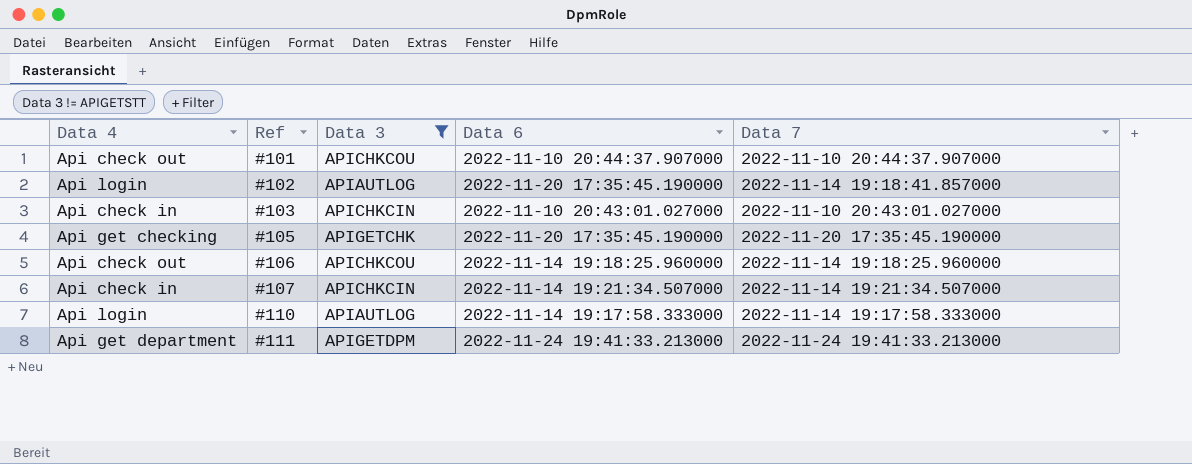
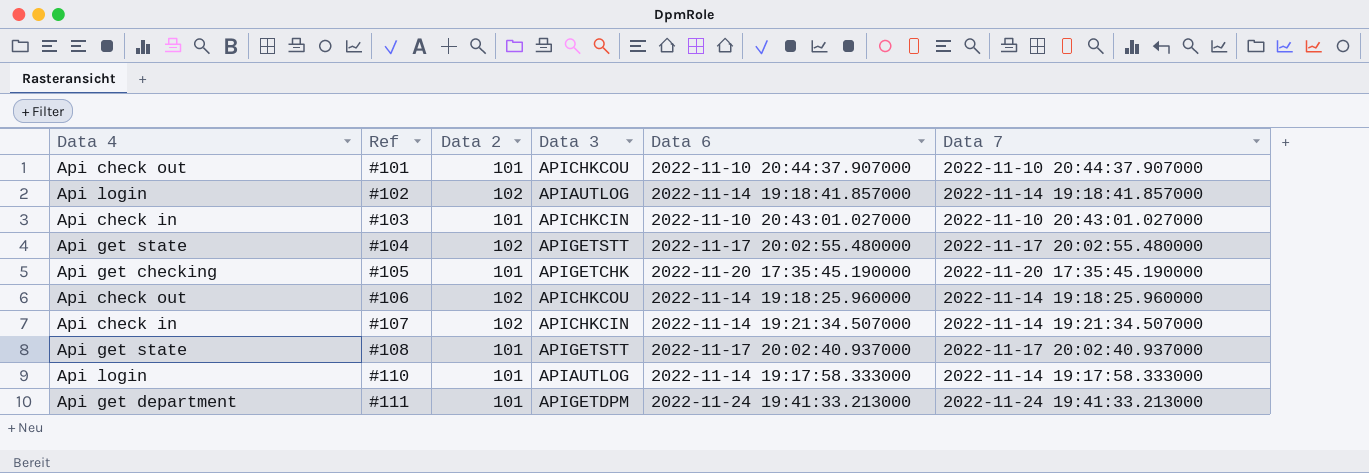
filter: Data 3 != APIGETSTT -> none
column Data 2 | position: none -> 3
#102 | Data 6: 2022-11-20 17:35:45.190000 -> 2022-11-14 19:18:41.857000

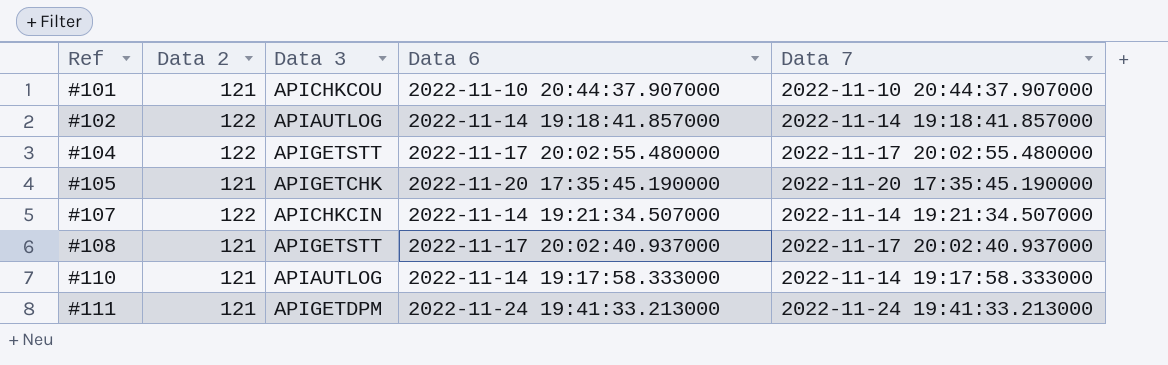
column Data 4 | position: 1 -> none
row #103: Api check in | 101 | APICHKCIN | 2022-11-10 20:43:01.027000 | 2022-11-10 20:43:01.027000 -> none
row #106: Api check out | 102 | APICHKCOU | 2022-11-14 19:18:25.960000 | 2022-11-14 19:18:25.960000 -> none
#101 | Data 2: 101 -> 121
#102 | Data 2: 102 -> 122
#104 | Data 2: 102 -> 122
#105 | Data 2: 101 -> 121
#107 | Data 2: 102 -> 122
#108 | Data 2: 101 -> 121
#110 | Data 2: 101 -> 121
#111 | Data 2: 101 -> 121

